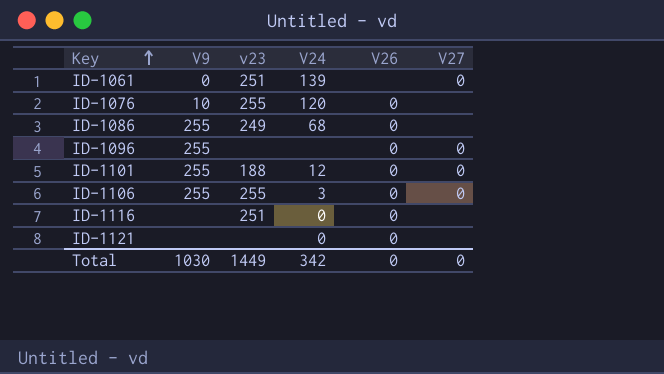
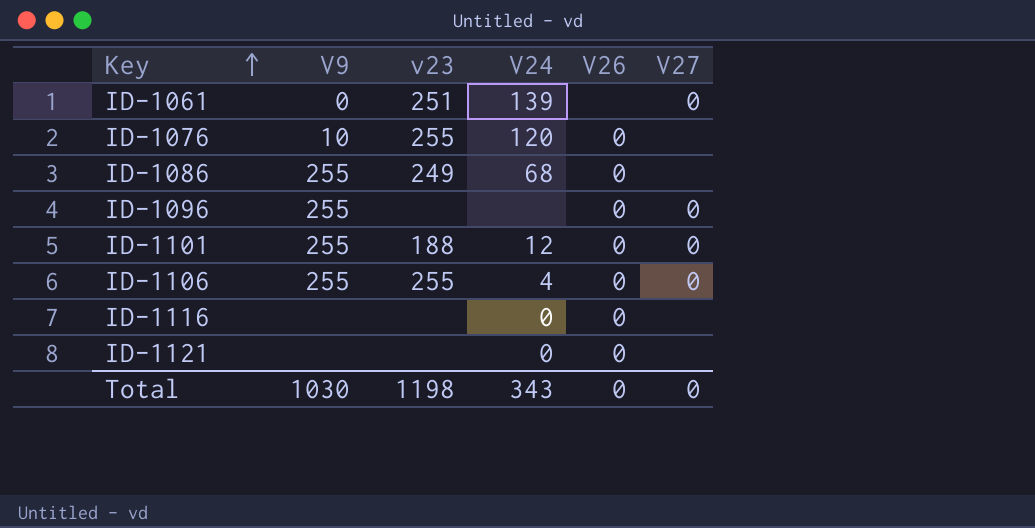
ID-1106 | V24: 3 -> 4
ID-1116 | v23: 251 -> none
Total | v23: 1449 -> 1198
Total | V24: 342 -> 343

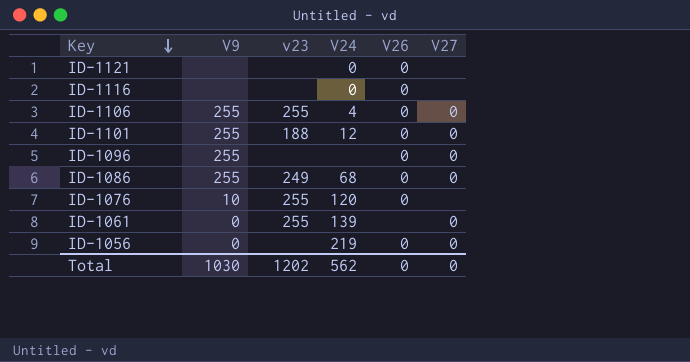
row order: Key ascending -> Key descending
ID-1086 | V27: none -> 0
ID-1061 | v23: 251 -> 255
row ID-1056: none -> 0 | none | 219 | 0 | 0
Total | v23: 1198 -> 1202
Total | V24: 343 -> 562

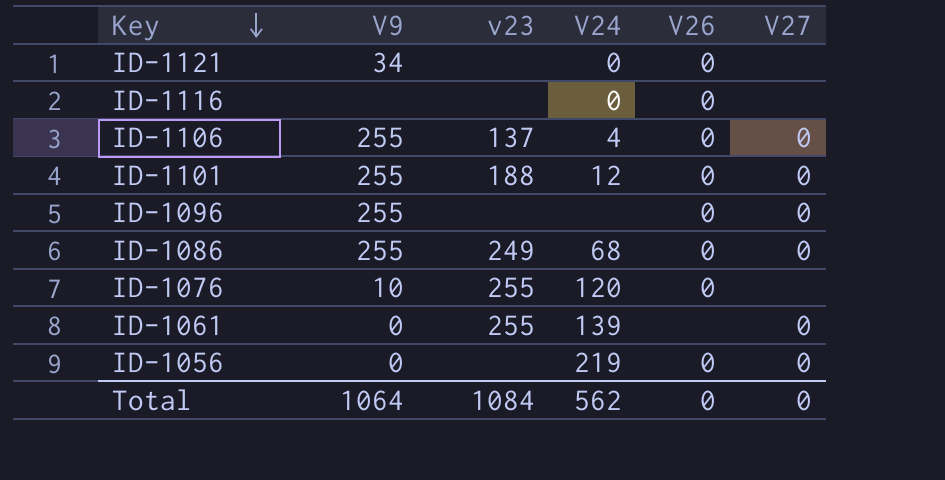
ID-1121 | V9: none -> 34
ID-1106 | v23: 255 -> 137
Total | V9: 1030 -> 1064
Total | v23: 1202 -> 1084

